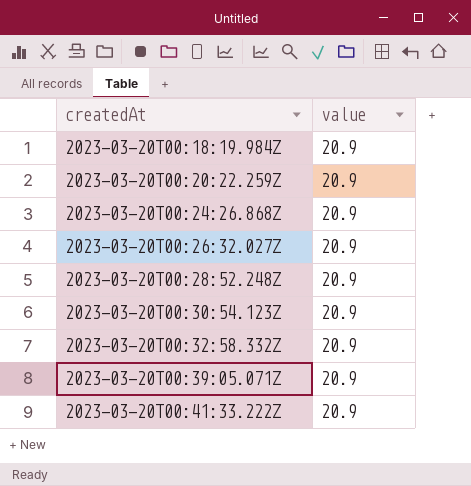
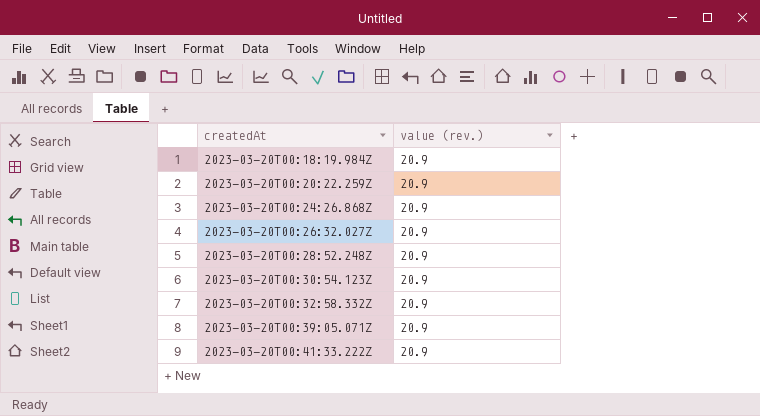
column name: value -> value (rev.)

